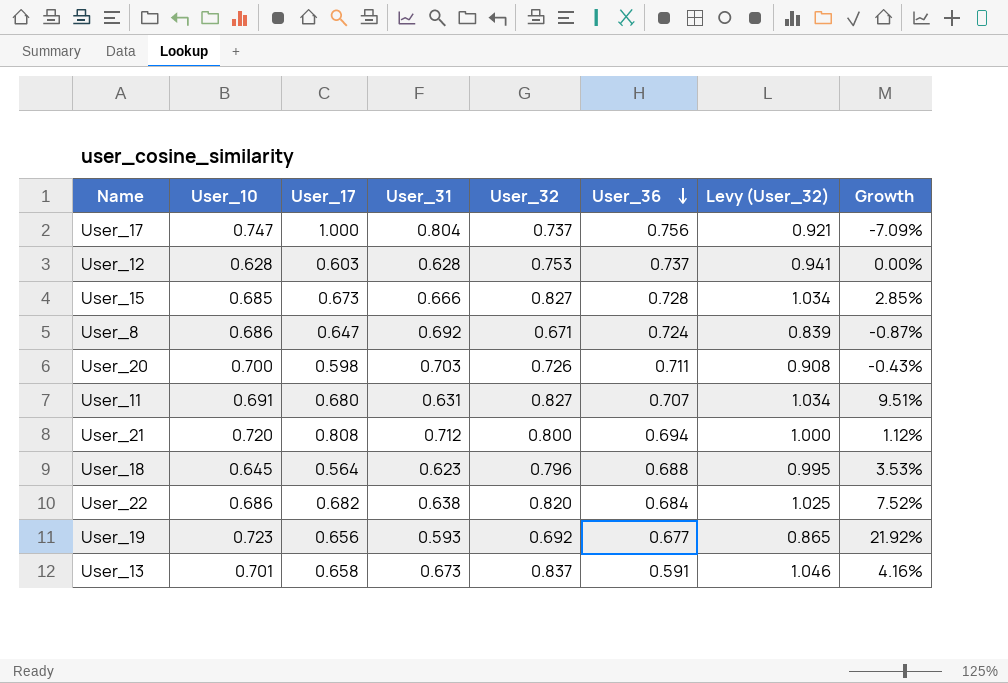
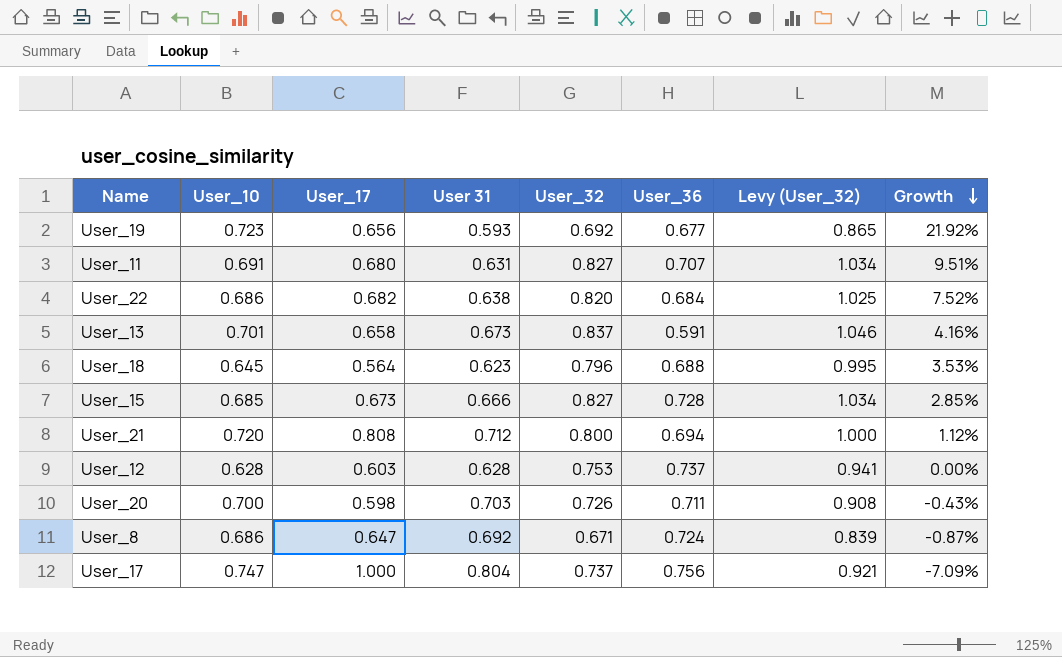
row order: User_36 descending -> Growth descending
column name: User_31 -> User 31

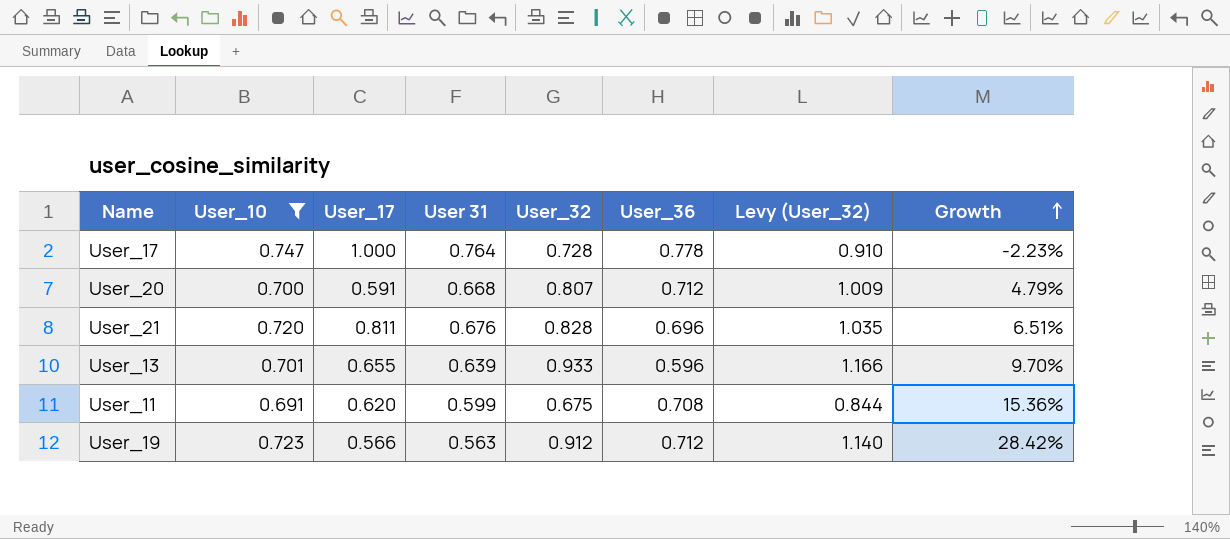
filter: none -> User_10 >= 0.691
row order: Growth descending -> Growth ascending
User_17 | User 31: 0.804 -> 0.764
User_17 | User_32: 0.737 -> 0.728
User_17 | User_36: 0.756 -> 0.778
User_17 | Levy (User_32): 0.921 -> 0.910
User_17 | Growth: -7.09% -> -2.23%
User_20 | User_17: 0.598 -> 0.591
User_20 | User 31: 0.703 -> 0.668
User_20 | User_32: 0.726 -> 0.807
User_20 | User_36: 0.711 -> 0.712
User_20 | Levy (User_32): 0.908 -> 1.009
User_20 | Growth: -0.43% -> 4.79%
User_21 | User_17: 0.808 -> 0.811
User_21 | User 31: 0.712 -> 0.676
User_21 | User_32: 0.800 -> 0.828
User_21 | User_36: 0.694 -> 0.696
User_21 | Levy (User_32): 1.000 -> 1.035
User_21 | Growth: 1.12% -> 6.51%
User_13 | User_17: 0.658 -> 0.655
User_13 | User 31: 0.673 -> 0.639
User_13 | User_32: 0.837 -> 0.933
User_13 | User_36: 0.591 -> 0.596
User_13 | Levy (User_32): 1.046 -> 1.166
User_13 | Growth: 4.16% -> 9.70%
User_11 | User_17: 0.680 -> 0.620
User_11 | User 31: 0.631 -> 0.599
User_11 | User_32: 0.827 -> 0.675
User_11 | User_36: 0.707 -> 0.708
User_11 | Levy (User_32): 1.034 -> 0.844
User_11 | Growth: 9.51% -> 15.36%
User_19 | User_17: 0.656 -> 0.566
User_19 | User 31: 0.593 -> 0.563
User_19 | User_32: 0.692 -> 0.912
User_19 | User_36: 0.677 -> 0.712
User_19 | Levy (User_32): 0.865 -> 1.140
User_19 | Growth: 21.92% -> 28.42%

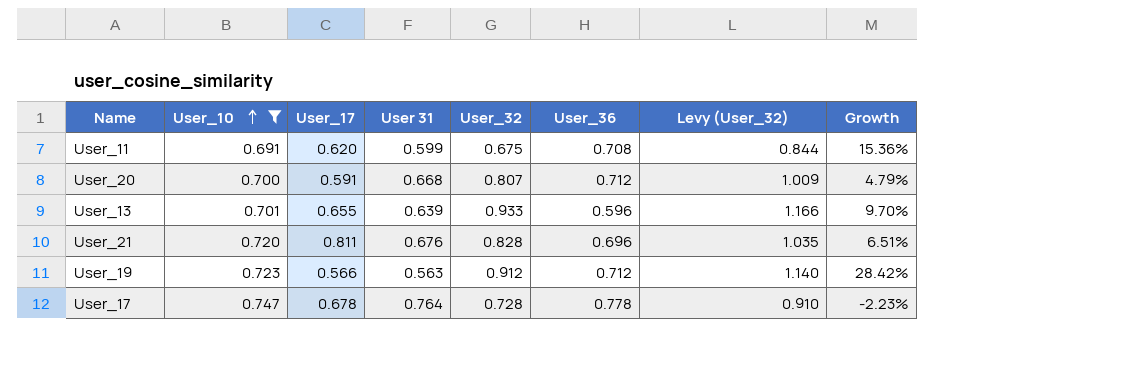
row order: Growth ascending -> User_10 ascending
User_17 | User_17: 1.000 -> 0.678

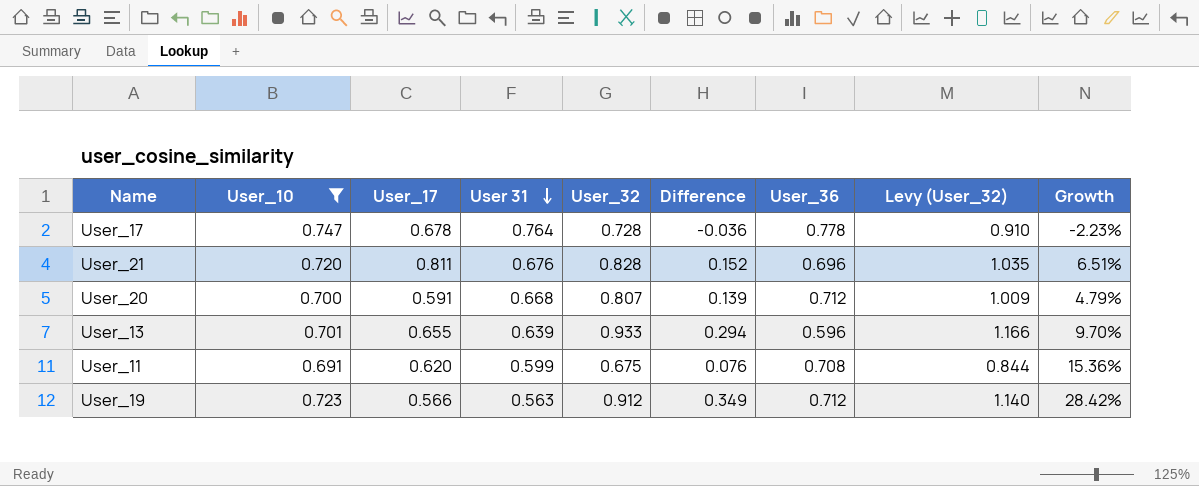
row order: User_10 ascending -> User 31 descending
column Difference | formula: none -> [User_32] - [User 31]

